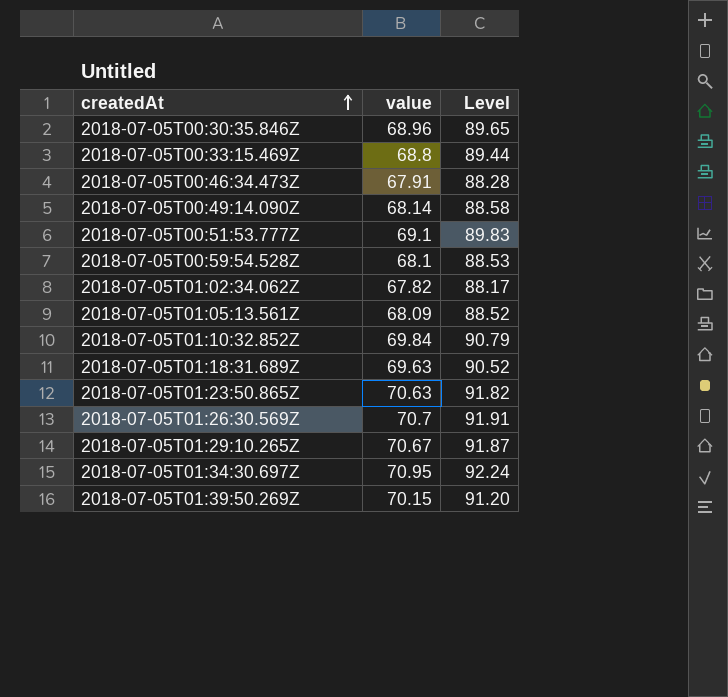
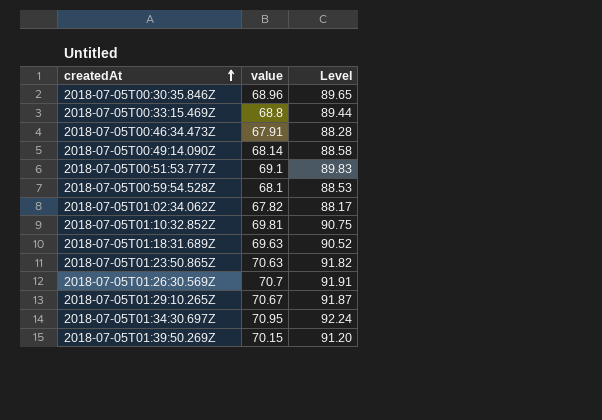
row 2018-07-05T01:05:13.561Z: 68.09 | 88.52 -> none
2018-07-05T01:10:32.852Z | value: 69.84 -> 69.81
2018-07-05T01:10:32.852Z | Level: 90.79 -> 90.75

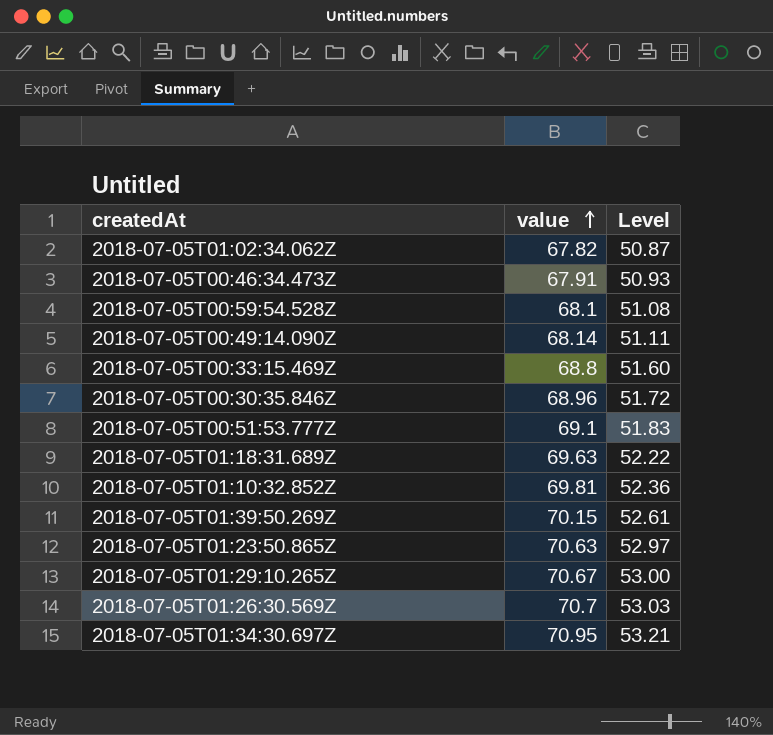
row order: createdAt ascending -> value ascending
column Level | formula: [value] * 1.3 -> [value] * 0.75

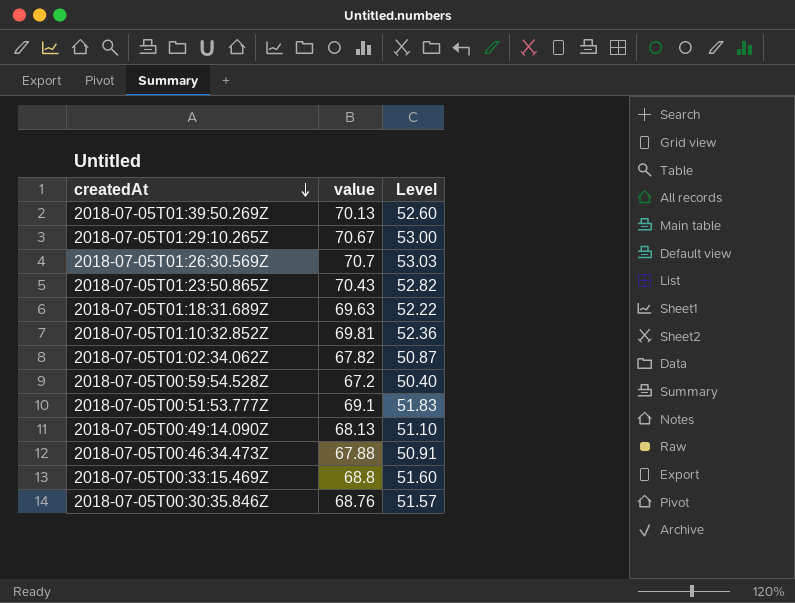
row order: value ascending -> createdAt descending
row 2018-07-05T01:34:30.697Z: 70.95 | 53.21 -> none
2018-07-05T01:39:50.269Z | value: 70.15 -> 70.13
2018-07-05T01:39:50.269Z | Level: 52.61 -> 52.60
2018-07-05T01:23:50.865Z | value: 70.63 -> 70.43
2018-07-05T01:23:50.865Z | Level: 52.97 -> 52.82
2018-07-05T00:59:54.528Z | value: 68.1 -> 67.2
2018-07-05T00:59:54.528Z | Level: 51.08 -> 50.40
2018-07-05T00:49:14.090Z | value: 68.14 -> 68.13
2018-07-05T00:49:14.090Z | Level: 51.11 -> 51.10
2018-07-05T00:46:34.473Z | value: 67.91 -> 67.88
2018-07-05T00:46:34.473Z | Level: 50.93 -> 50.91
2018-07-05T00:30:35.846Z | value: 68.96 -> 68.76
2018-07-05T00:30:35.846Z | Level: 51.72 -> 51.57

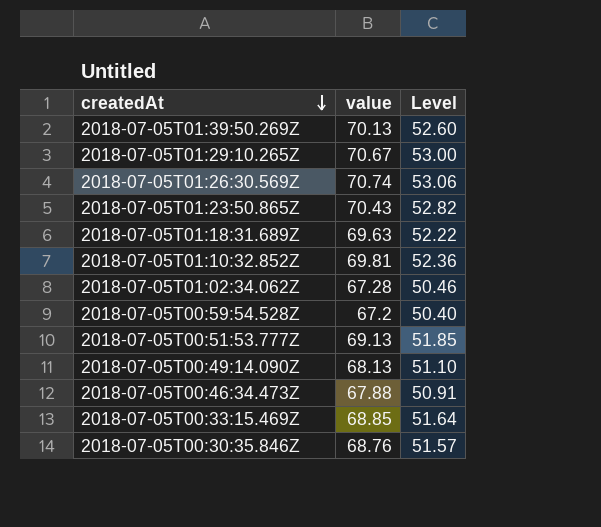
2018-07-05T01:26:30.569Z | value: 70.7 -> 70.74
2018-07-05T01:26:30.569Z | Level: 53.03 -> 53.06
2018-07-05T01:02:34.062Z | value: 67.82 -> 67.28
2018-07-05T01:02:34.062Z | Level: 50.87 -> 50.46
2018-07-05T00:51:53.777Z | value: 69.1 -> 69.13
2018-07-05T00:51:53.777Z | Level: 51.83 -> 51.85
2018-07-05T00:33:15.469Z | value: 68.8 -> 68.85
2018-07-05T00:33:15.469Z | Level: 51.60 -> 51.64

